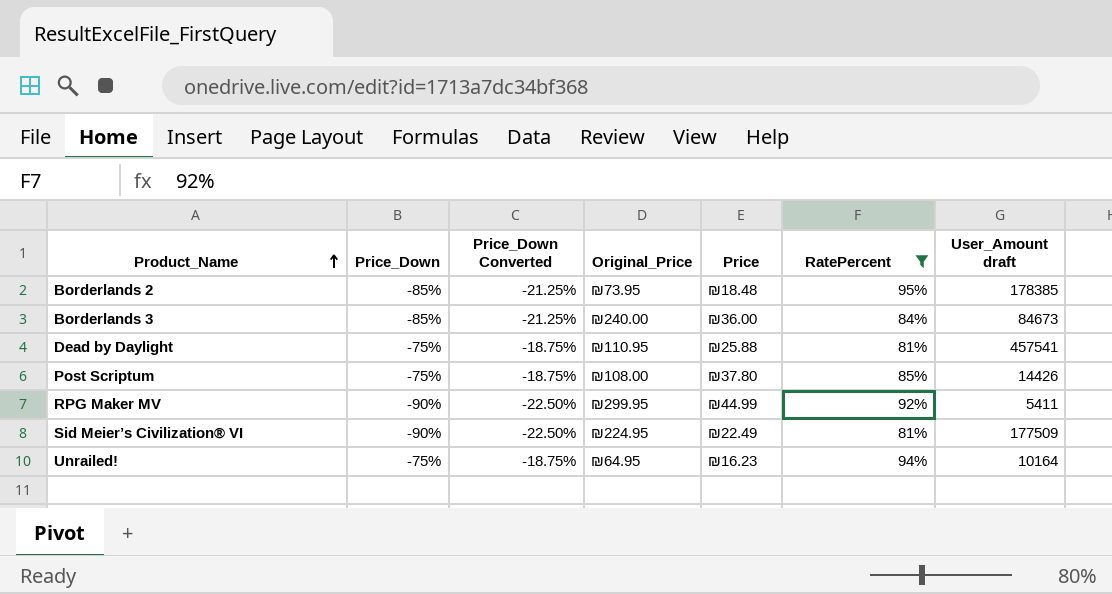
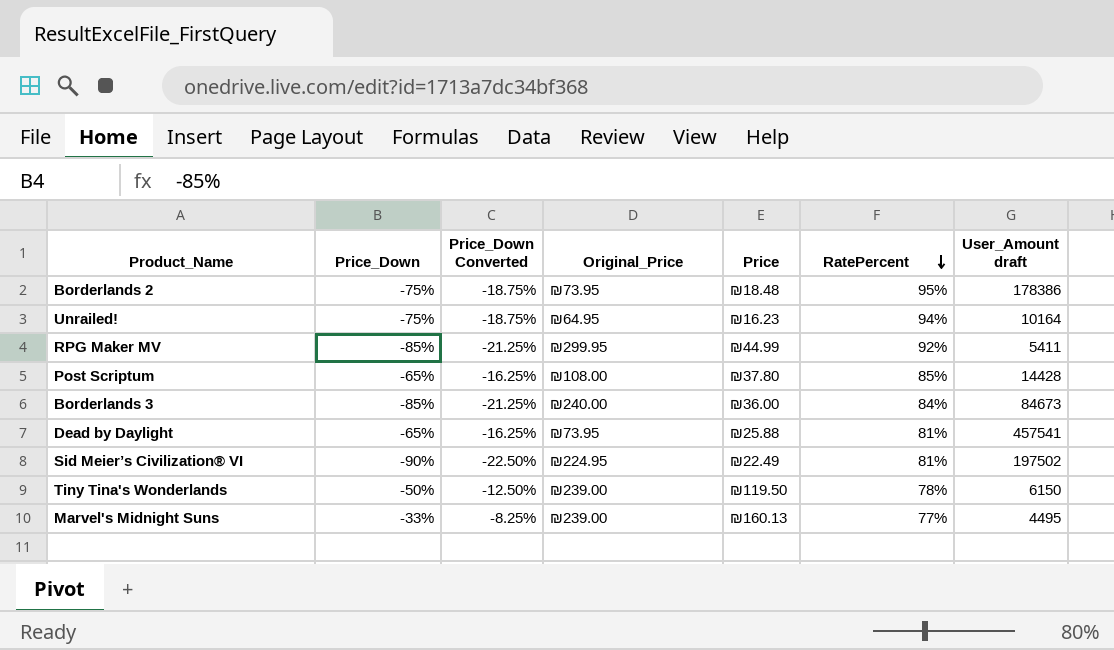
filter: RatePercent >= 81% -> none
row order: Product_Name ascending -> RatePercent descending
Borderlands 2 | Price_Down: -85% -> -75%
Borderlands 2 | Price_Down Converted: -21.25% -> -18.75%
Borderlands 2 | User_Amount draft: 178385 -> 178386
RPG Maker MV | Price_Down: -90% -> -85%
RPG Maker MV | Price_Down Converted: -22.50% -> -21.25%
Post Scriptum | Price_Down: -75% -> -65%
Post Scriptum | Price_Down Converted: -18.75% -> -16.25%
Post Scriptum | User_Amount draft: 14426 -> 14428
Dead by Daylight | Price_Down: -75% -> -65%
Dead by Daylight | Price_Down Converted: -18.75% -> -16.25%
Dead by Daylight | Original_Price: ₪110.95 -> ₪73.95
Sid Meier’s Civilization® VI | User_Amount draft: 177509 -> 197502

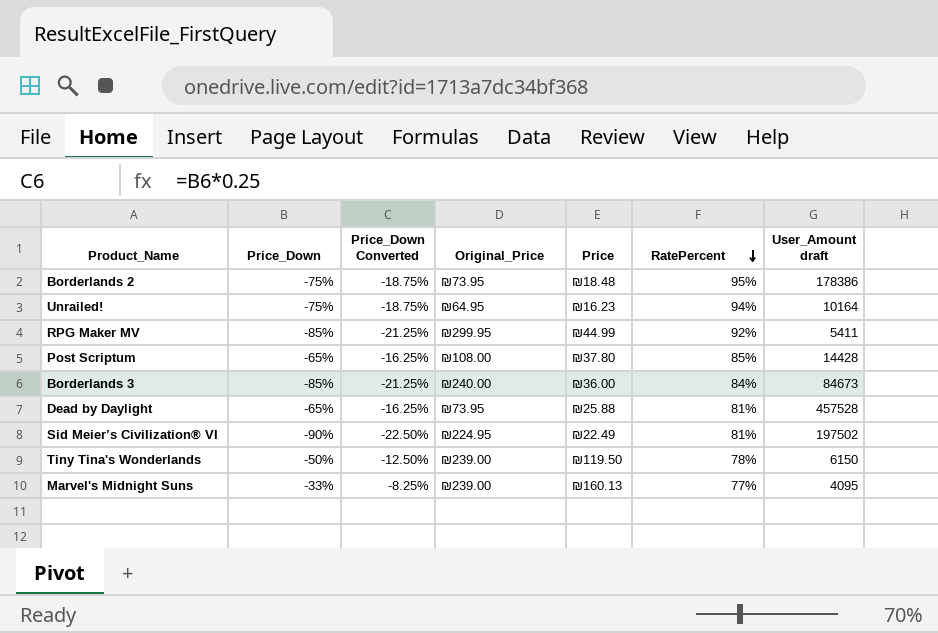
Dead by Daylight | User_Amount draft: 457541 -> 457528
Marvel's Midnight Suns | User_Amount draft: 4495 -> 4095

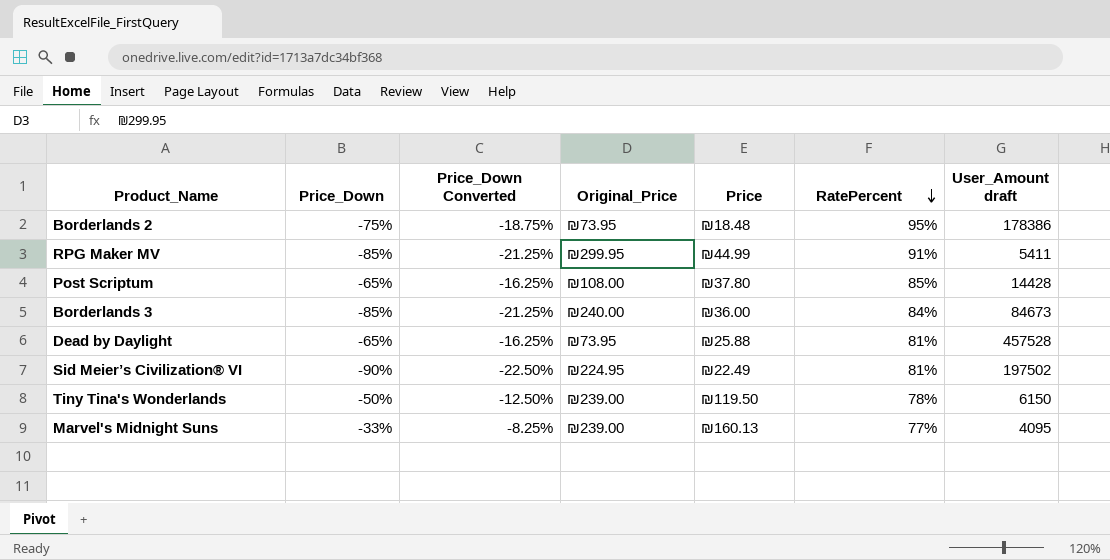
row Unrailed!: -75% | -18.75% | ₪64.95 | ₪16.23 | 94% | 10164 -> none
RPG Maker MV | RatePercent: 92% -> 91%

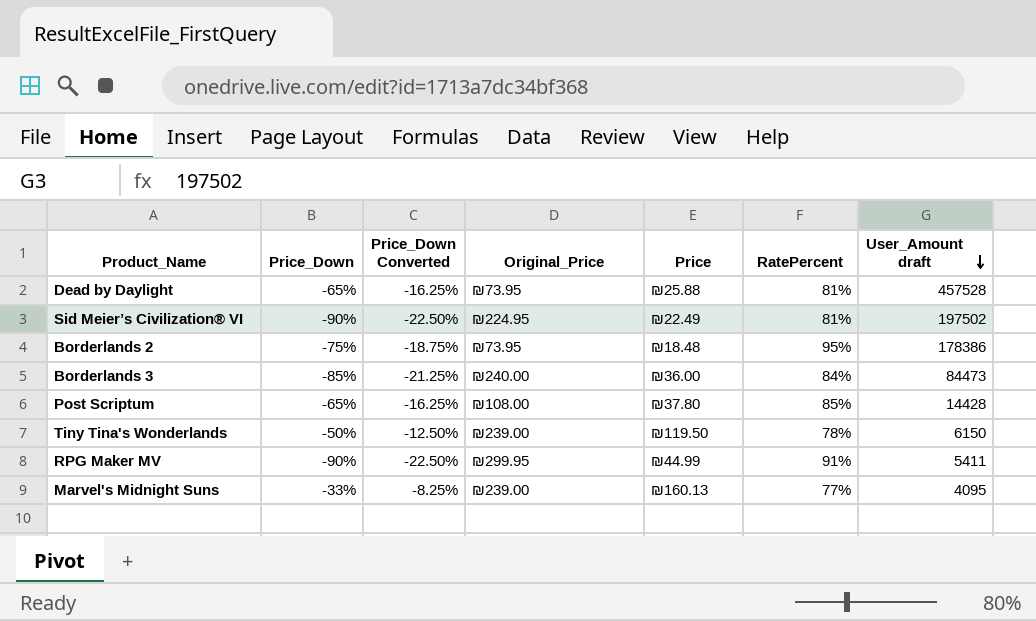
row order: RatePercent descending -> User_Amount draft descending
Borderlands 3 | User_Amount draft: 84673 -> 84473
RPG Maker MV | Price_Down: -85% -> -90%
RPG Maker MV | Price_Down Converted: -21.25% -> -22.50%

